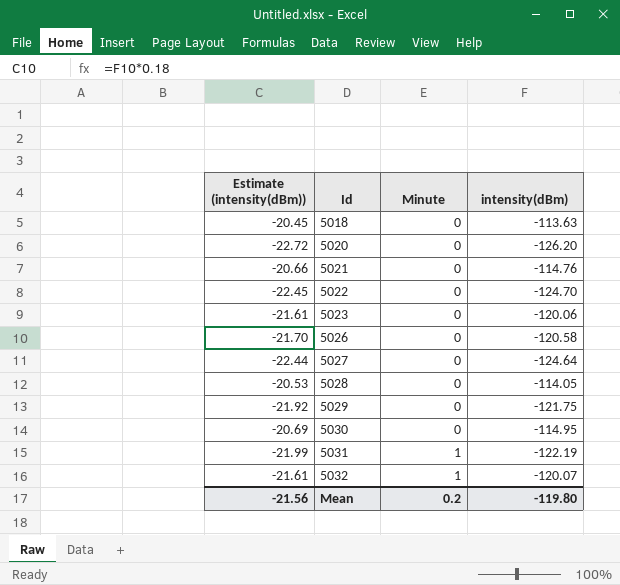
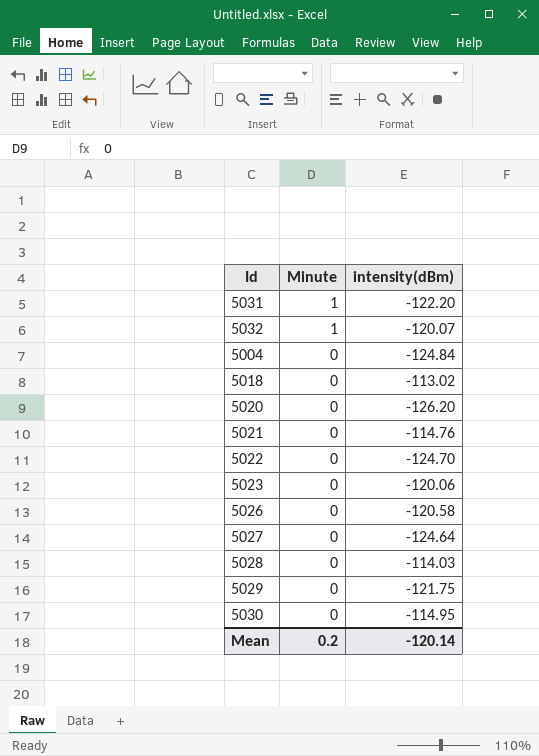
row order: Id ascending -> Minute descending
column Estimate (intensity(dBm)) | formula: [intensity(dBm)] * 0.18 -> none
5031 | intensity(dBm): -122.19 -> -122.20
row 5004: none -> 0 | -124.84
5018 | intensity(dBm): -113.63 -> -113.02
5028 | intensity(dBm): -114.05 -> -114.03
Mean | intensity(dBm): -119.80 -> -120.14

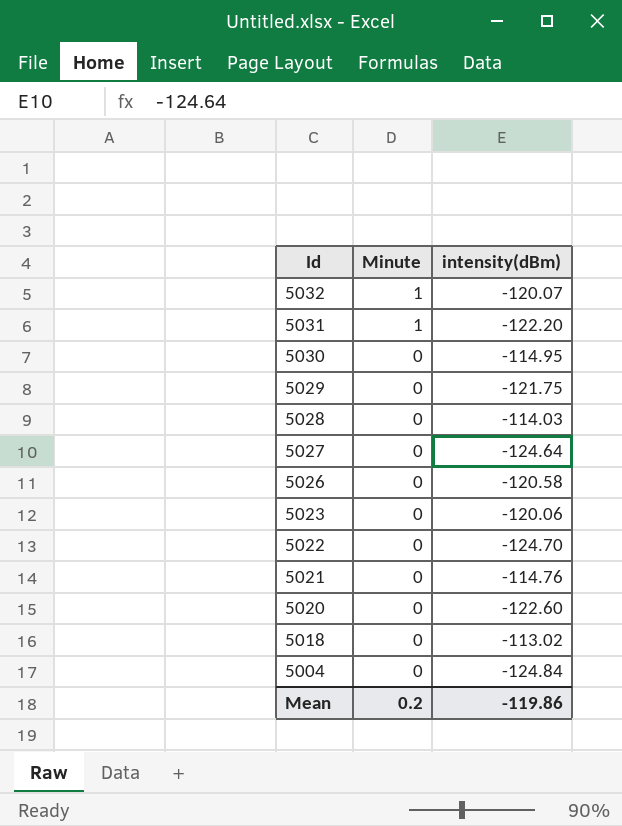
row order: Minute descending -> Id descending
5020 | intensity(dBm): -126.20 -> -122.60
Mean | intensity(dBm): -120.14 -> -119.86

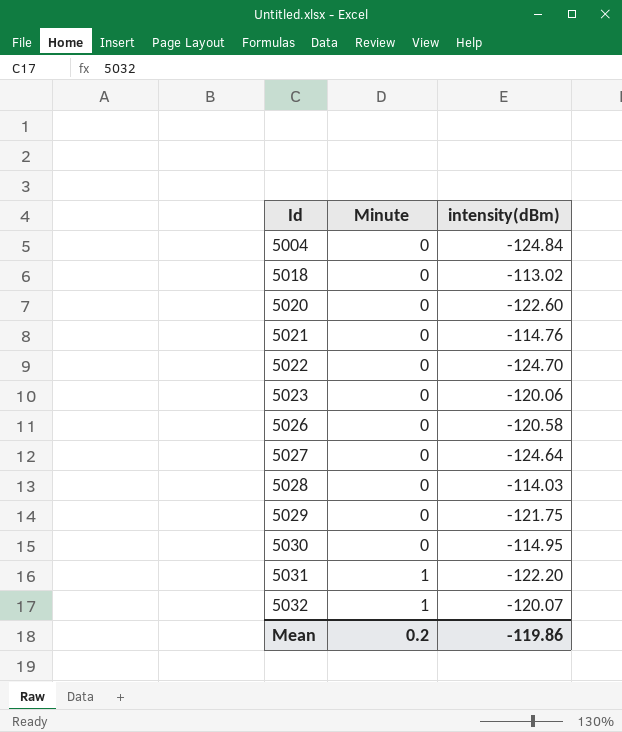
row order: Id descending -> Id ascending

